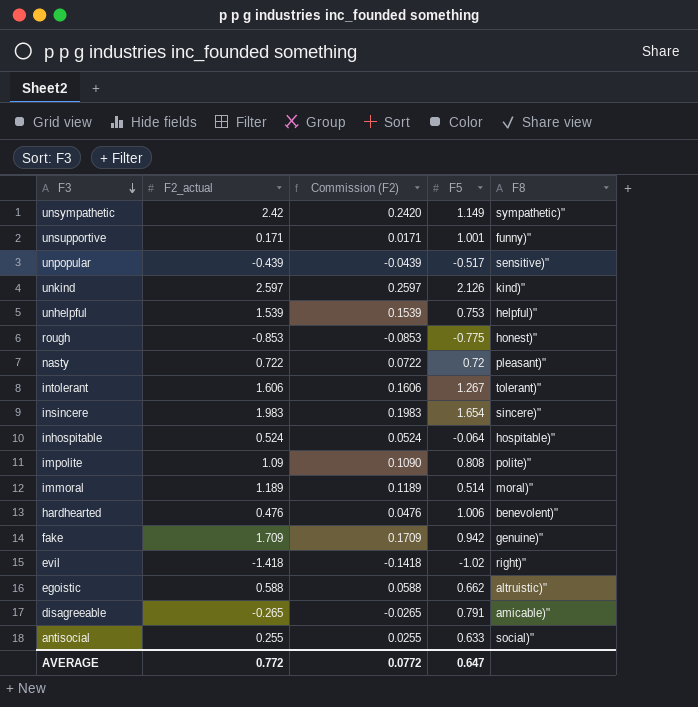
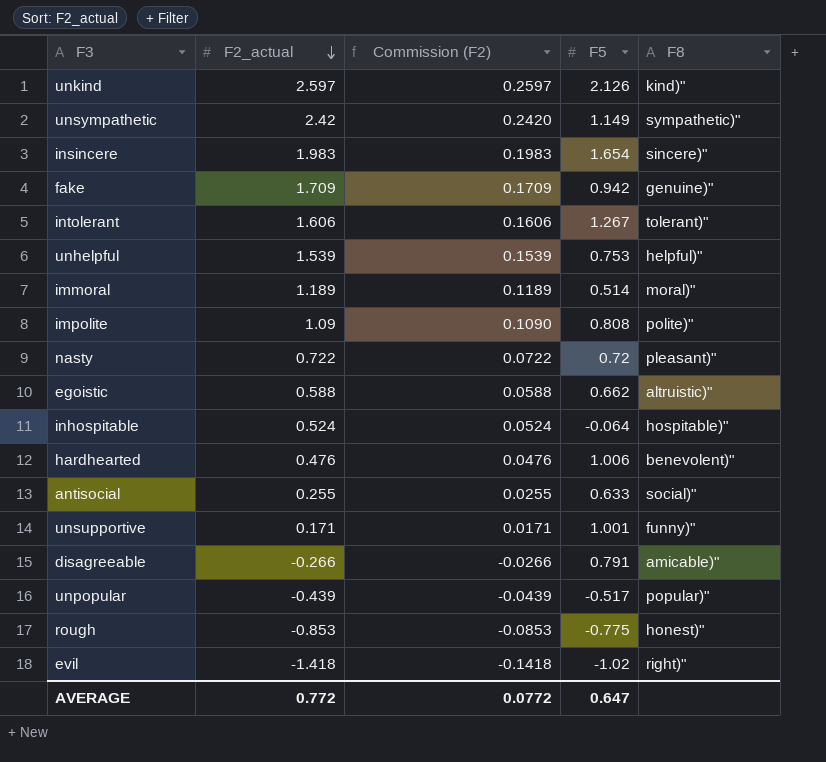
row order: F3 descending -> F2_actual descending
disagreeable | F2_actual: -0.265 -> -0.266
disagreeable | Commission (F2): -0.0265 -> -0.0266
unpopular | F8: sensitive)" -> popular)"

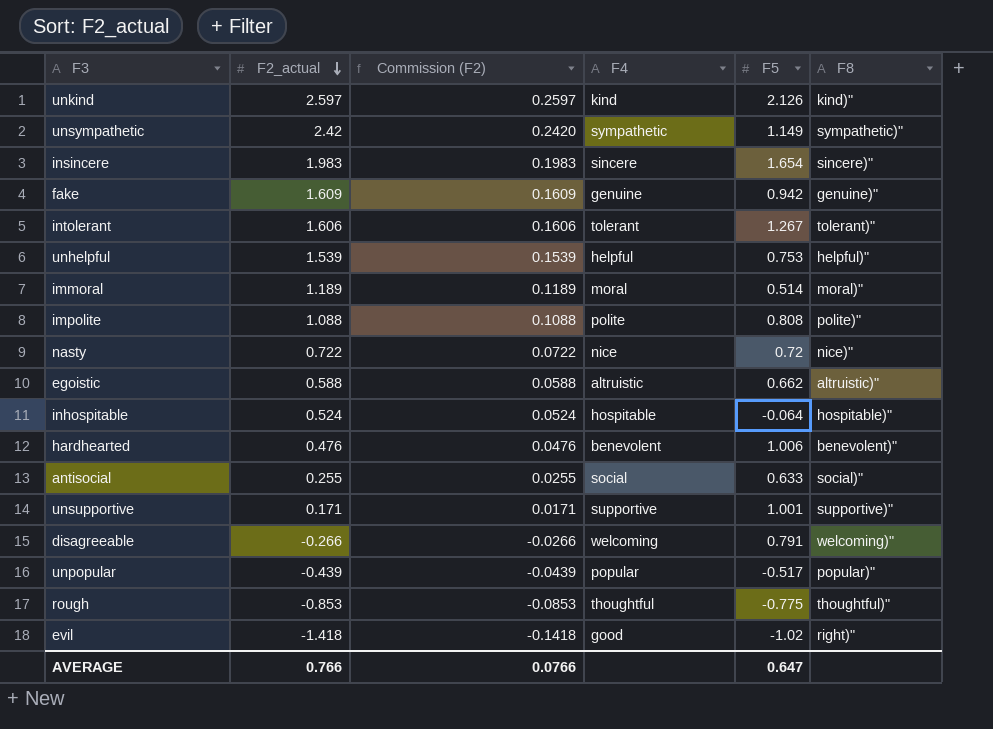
column F4 | position: none -> 4
fake | F2_actual: 1.709 -> 1.609
fake | Commission (F2): 0.1709 -> 0.1609
impolite | F2_actual: 1.09 -> 1.088
impolite | Commission (F2): 0.1090 -> 0.1088
nasty | F8: pleasant)" -> nice)"
unsupportive | F8: funny)" -> supportive)"
disagreeable | F8: amicable)" -> welcoming)"
rough | F8: honest)" -> thoughtful)"
AVERAGE | F2_actual: 0.772 -> 0.766
AVERAGE | Commission (F2): 0.0772 -> 0.0766

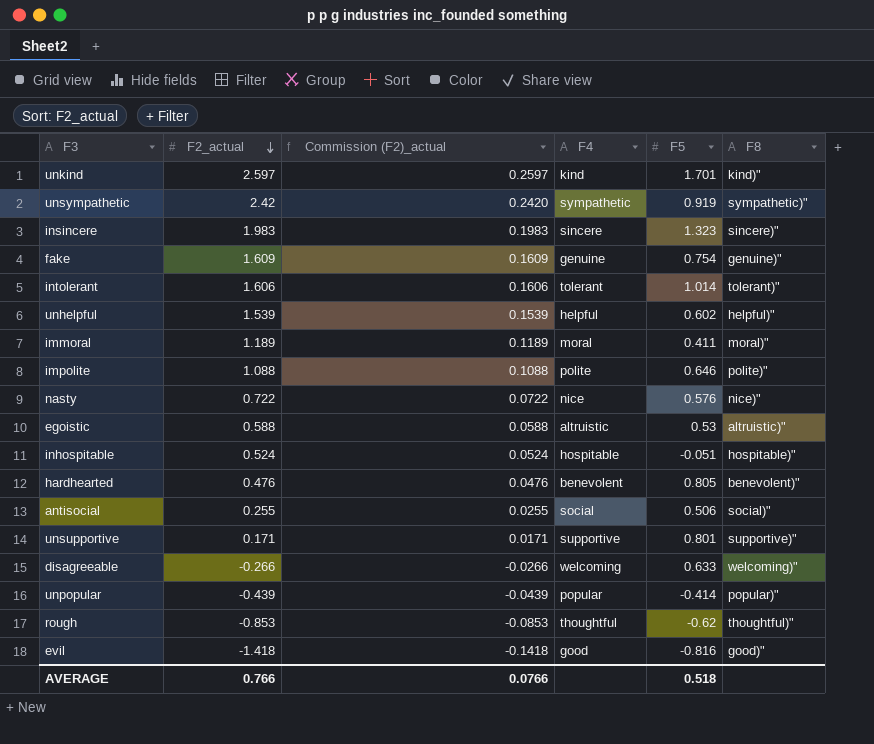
column name: Commission (F2) -> Commission (F2)_actual
unkind | F5: 2.126 -> 1.701
unsympathetic | F5: 1.149 -> 0.919
insincere | F5: 1.654 -> 1.323
fake | F5: 0.942 -> 0.754
intolerant | F5: 1.267 -> 1.014
unhelpful | F5: 0.753 -> 0.602
immoral | F5: 0.514 -> 0.411
impolite | F5: 0.808 -> 0.646
nasty | F5: 0.72 -> 0.576
egoistic | F5: 0.662 -> 0.53
inhospitable | F5: -0.064 -> -0.051
hardhearted | F5: 1.006 -> 0.805
antisocial | F5: 0.633 -> 0.506
unsupportive | F5: 1.001 -> 0.801
disagreeable | F5: 0.791 -> 0.633
unpopular | F5: -0.517 -> -0.414
rough | F5: -0.775 -> -0.62
evil | F5: -1.02 -> -0.816
evil | F8: right)" -> good)"
AVERAGE | F5: 0.647 -> 0.518

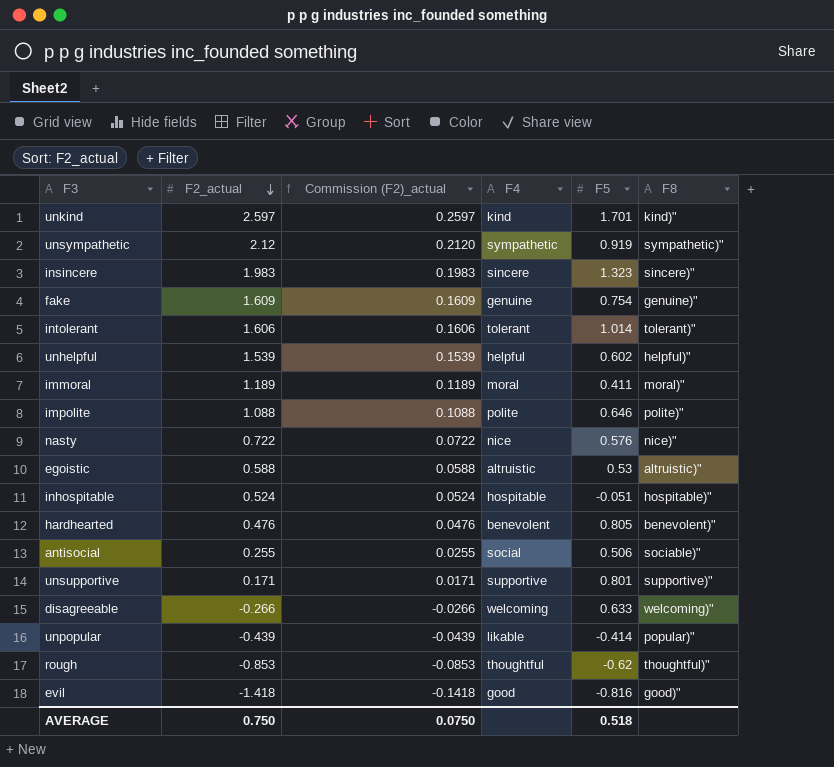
unsympathetic | F2_actual: 2.42 -> 2.12
unsympathetic | Commission (F2)_actual: 0.2420 -> 0.2120
antisocial | F8: social)" -> sociable)"
unpopular | F4: popular -> likable
AVERAGE | F2_actual: 0.766 -> 0.750
AVERAGE | Commission (F2)_actual: 0.0766 -> 0.0750

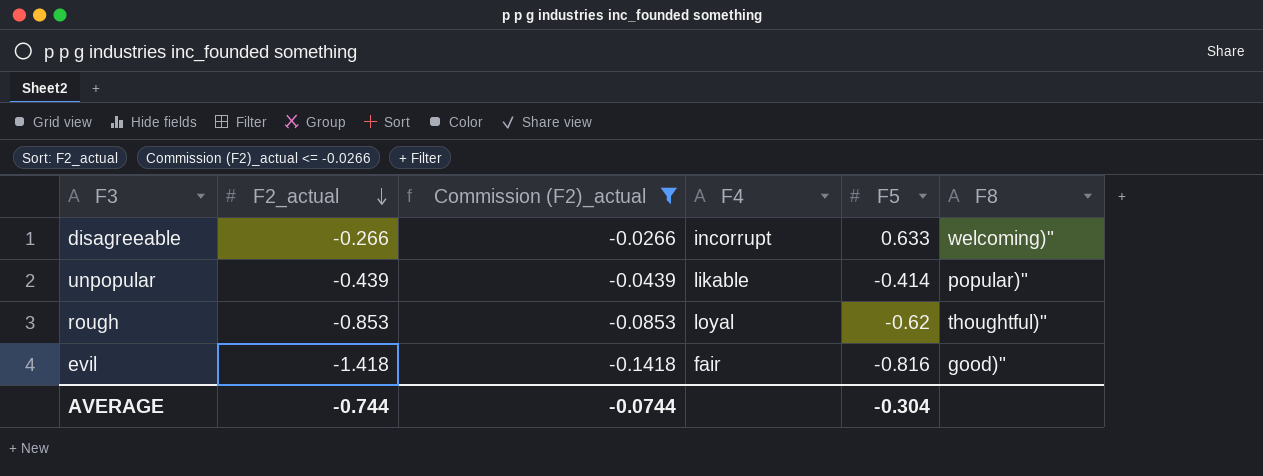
filter: none -> Commission (F2)_actual <= -0.0266
disagreeable | F4: welcoming -> incorrupt
rough | F4: thoughtful -> loyal
evil | F4: good -> fair
AVERAGE | F2_actual: 0.750 -> -0.744
AVERAGE | Commission (F2)_actual: 0.0750 -> -0.0744
AVERAGE | F5: 0.518 -> -0.304

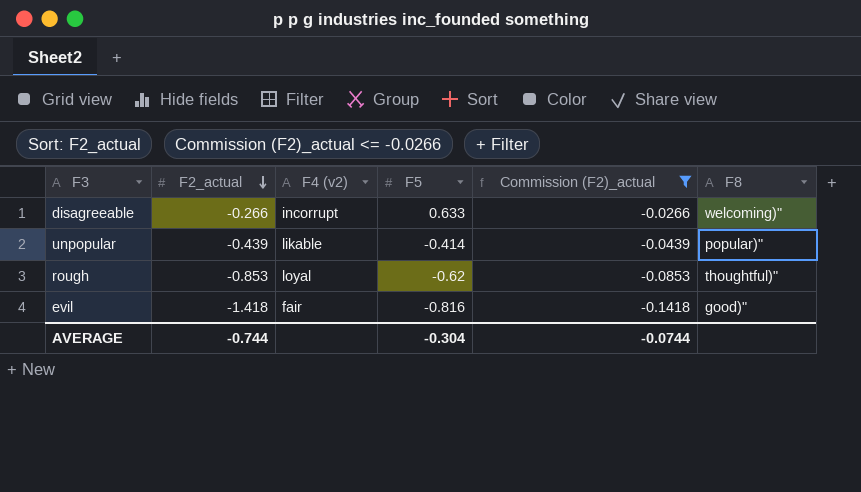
column name: F4 -> F4 (v2)
column Commission (F2)_actual | position: 3 -> 5

